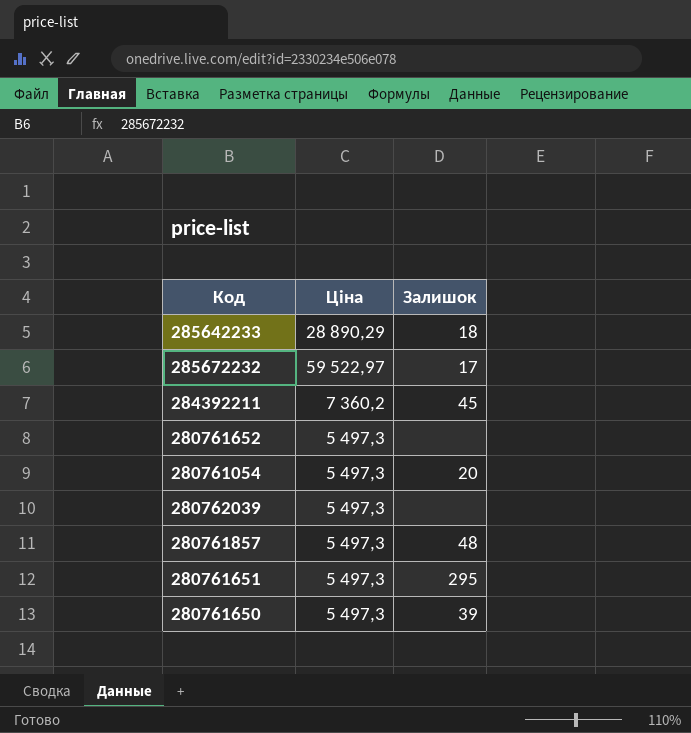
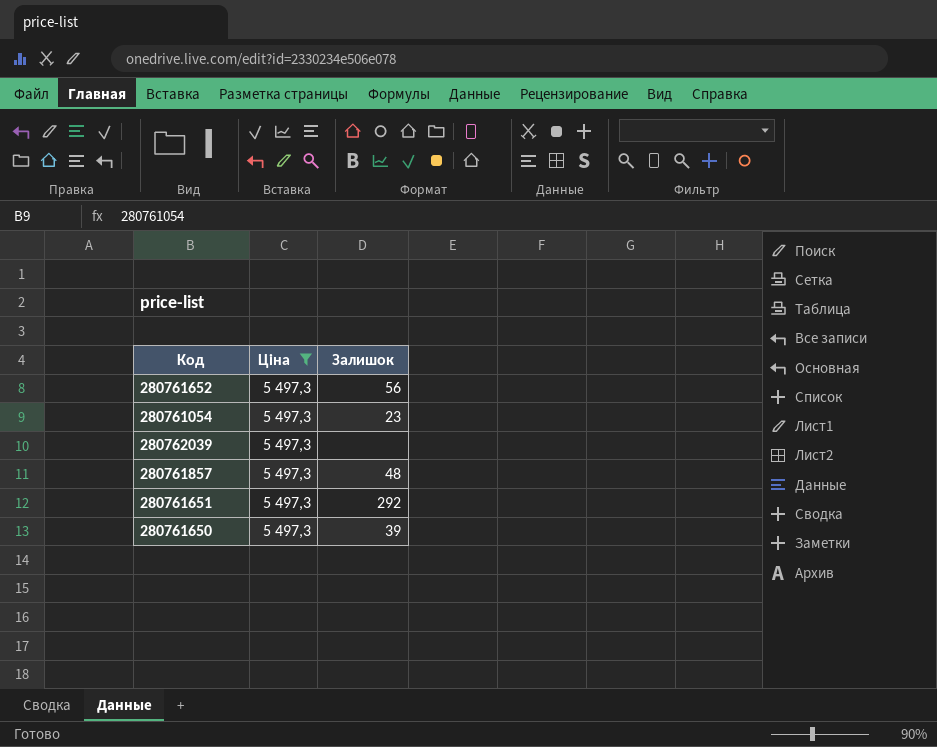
filter: none -> Ціна = 5 497,3
280761652 | Залишок: none -> 56
280761054 | Залишок: 20 -> 23
280761651 | Залишок: 295 -> 292

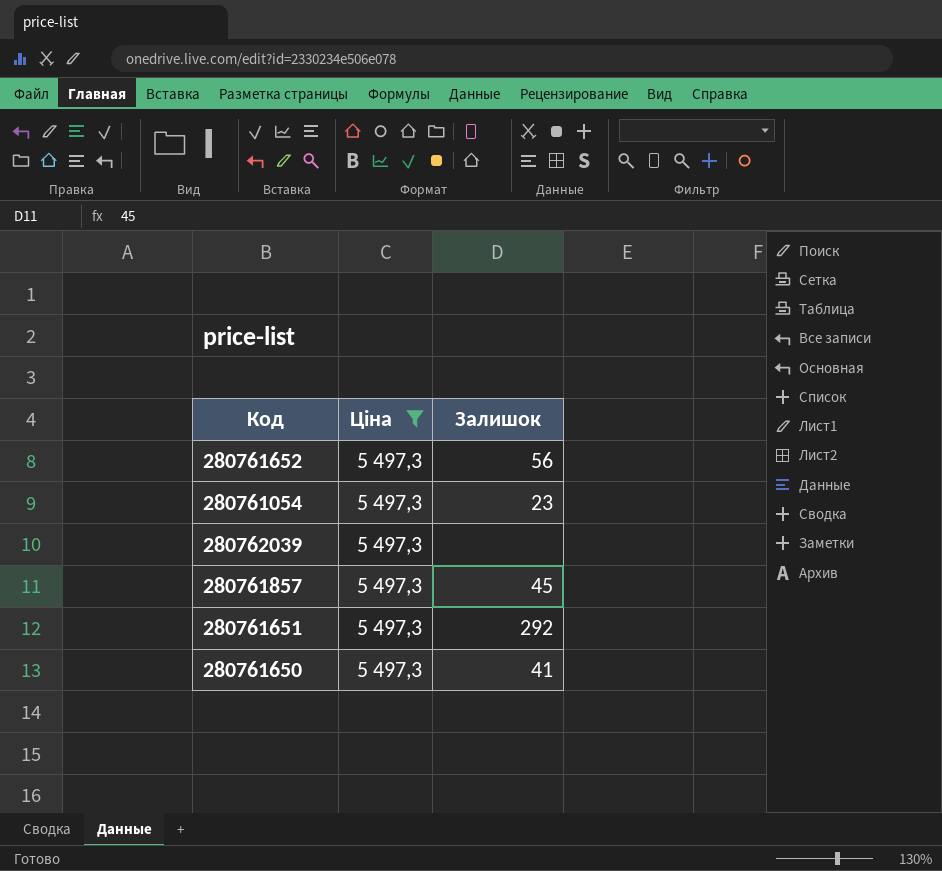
280761857 | Залишок: 48 -> 45
280761650 | Залишок: 39 -> 41

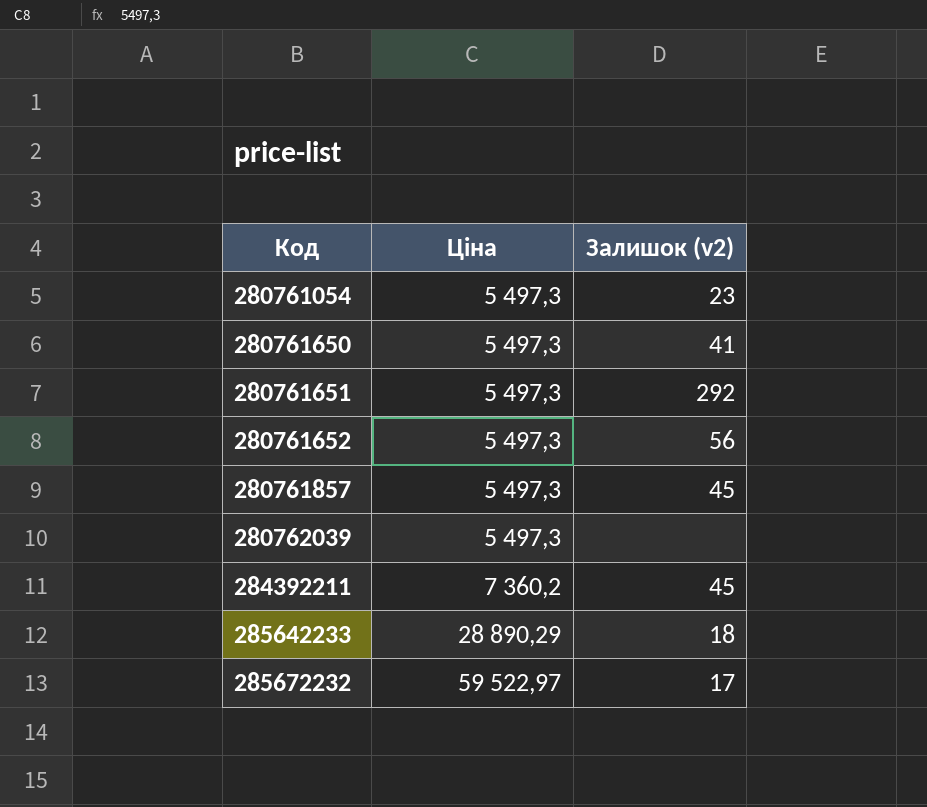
filter: Ціна = 5 497,3 -> none
row order: none -> Код ascending
column name: Залишок -> Залишок (v2)

